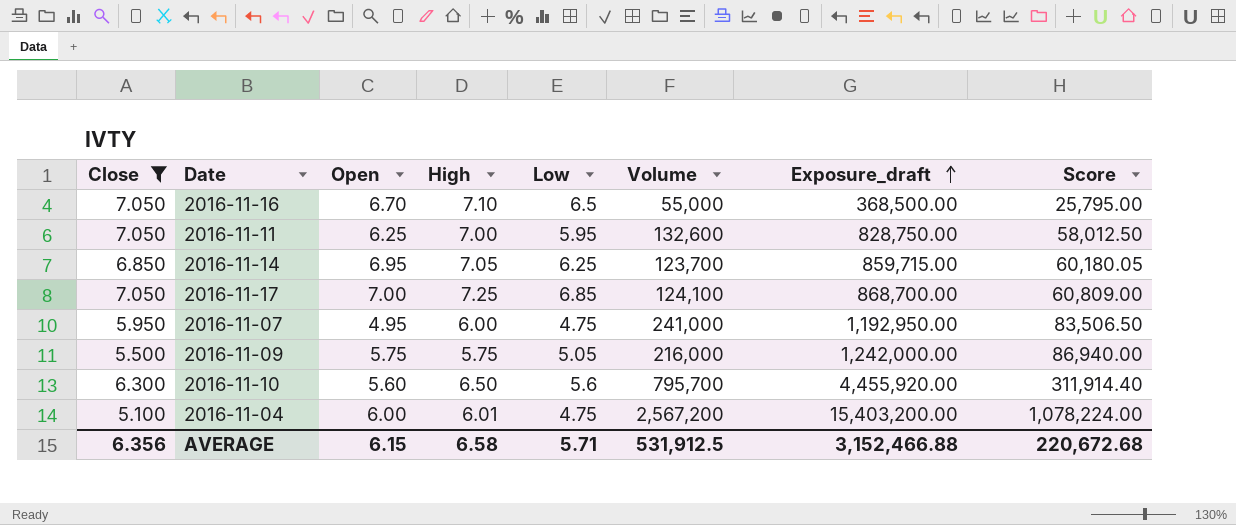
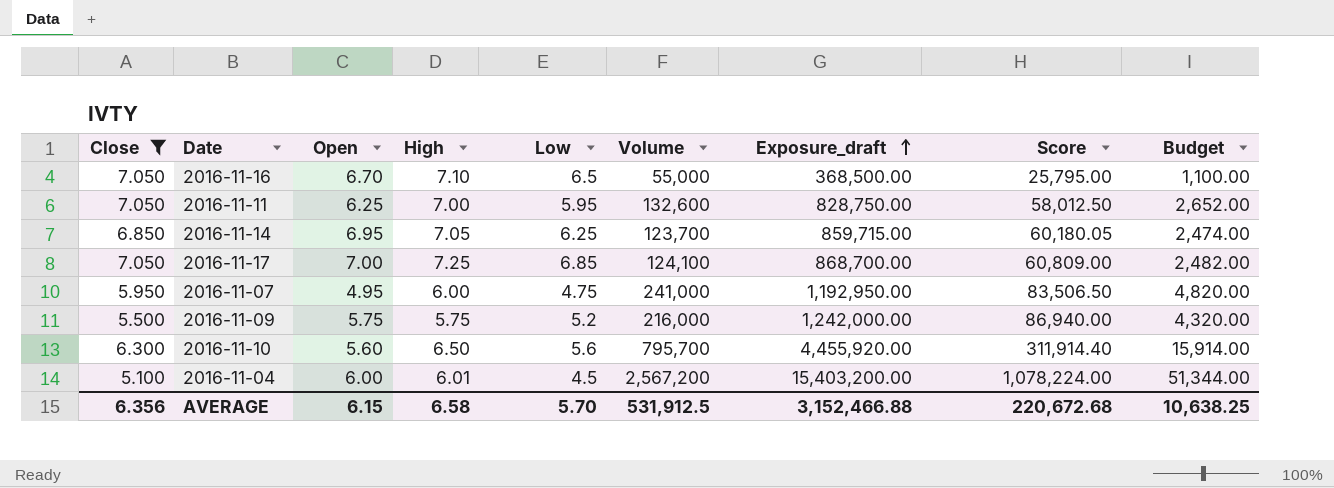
column Budget | formula: none -> [Volume] * 0.02
2016-11-09 | Low: 5.05 -> 5.2
2016-11-04 | Low: 4.75 -> 4.5
AVERAGE | Low: 5.71 -> 5.70

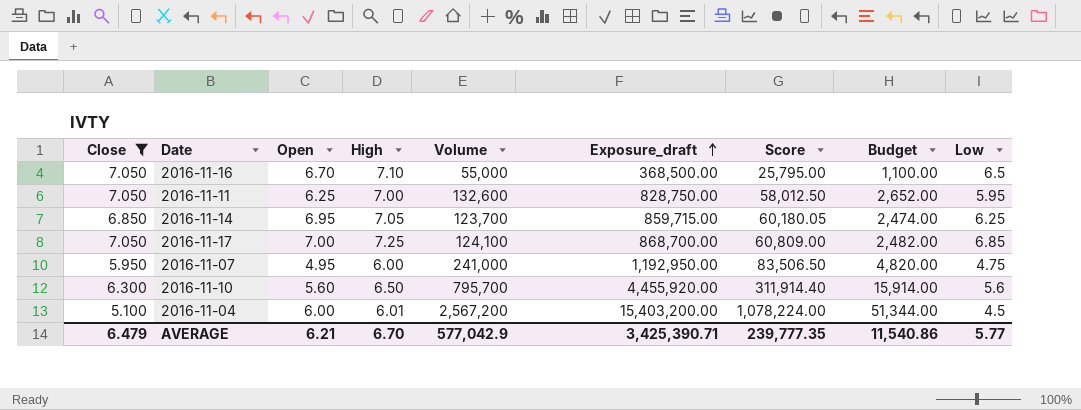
column Low | position: 5 -> 9
row 2016-11-09: 5.500 | 5.75 | 5.75 | 5.2 | 216,000 | 1,242,000.00 | 86,940.00 | 4,320.00 -> none
AVERAGE | Close: 6.356 -> 6.479
AVERAGE | Open: 6.15 -> 6.21
AVERAGE | High: 6.58 -> 6.70
AVERAGE | Volume: 531,912.5 -> 577,042.9
AVERAGE | Exposure_draft: 3,152,466.88 -> 3,425,390.71
AVERAGE | Score: 220,672.68 -> 239,777.35
AVERAGE | Budget: 10,638.25 -> 11,540.86
AVERAGE | Low: 5.70 -> 5.77

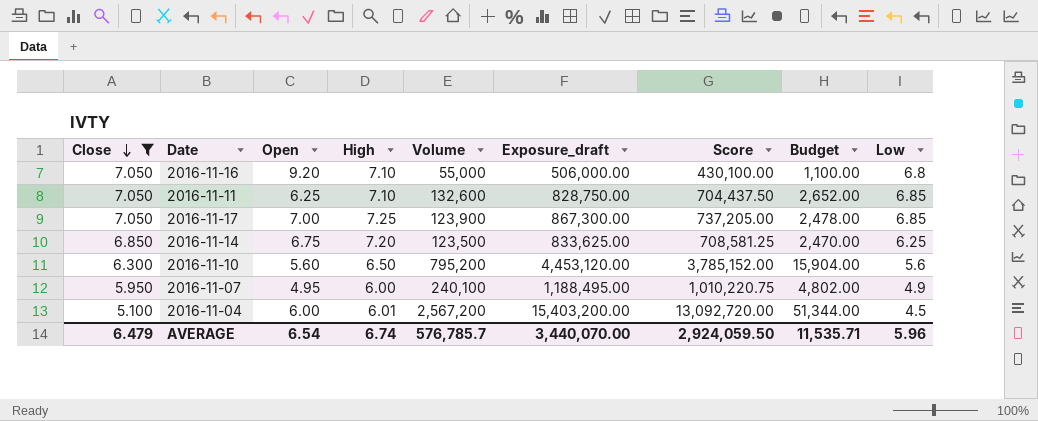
row order: Exposure_draft ascending -> Close descending
column Score | formula: [Exposure_draft] * 0.07 -> [Exposure_draft] * 0.85
2016-11-16 | Open: 6.70 -> 9.20
2016-11-16 | Exposure_draft: 368,500.00 -> 506,000.00
2016-11-16 | Low: 6.5 -> 6.8
2016-11-11 | High: 7.00 -> 7.10
2016-11-11 | Low: 5.95 -> 6.85
2016-11-17 | Volume: 124,100 -> 123,900
2016-11-17 | Exposure_draft: 868,700.00 -> 867,300.00
2016-11-17 | Budget: 2,482.00 -> 2,478.00
2016-11-14 | Open: 6.95 -> 6.75
2016-11-14 | High: 7.05 -> 7.20
2016-11-14 | Volume: 123,700 -> 123,500
2016-11-14 | Exposure_draft: 859,715.00 -> 833,625.00
2016-11-14 | Budget: 2,474.00 -> 2,470.00
2016-11-10 | Volume: 795,700 -> 795,200
2016-11-10 | Exposure_draft: 4,455,920.00 -> 4,453,120.00
2016-11-10 | Budget: 15,914.00 -> 15,904.00
2016-11-07 | Volume: 241,000 -> 240,100
2016-11-07 | Exposure_draft: 1,192,950.00 -> 1,188,495.00
2016-11-07 | Budget: 4,820.00 -> 4,802.00
2016-11-07 | Low: 4.75 -> 4.9
AVERAGE | Open: 6.21 -> 6.54
AVERAGE | High: 6.70 -> 6.74
AVERAGE | Volume: 577,042.9 -> 576,785.7
AVERAGE | Exposure_draft: 3,425,390.71 -> 3,440,070.00
AVERAGE | Score: 239,777.35 -> 2,924,059.50
AVERAGE | Budget: 11,540.86 -> 11,535.71
AVERAGE | Low: 5.77 -> 5.96

